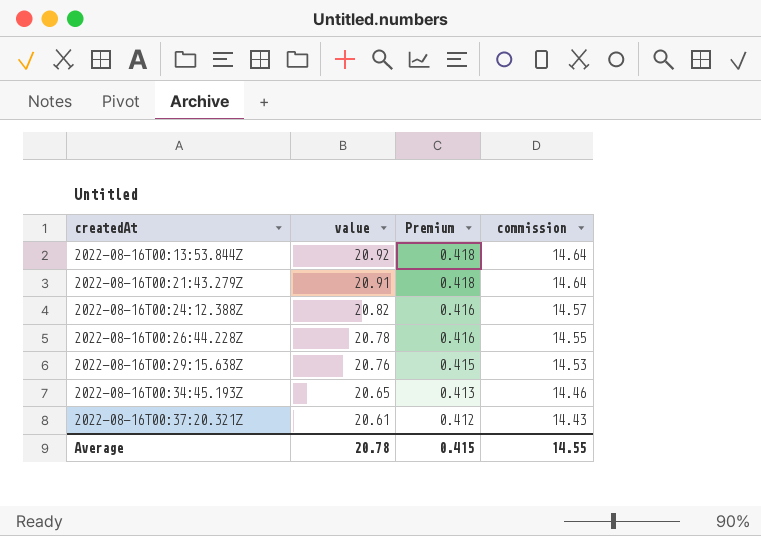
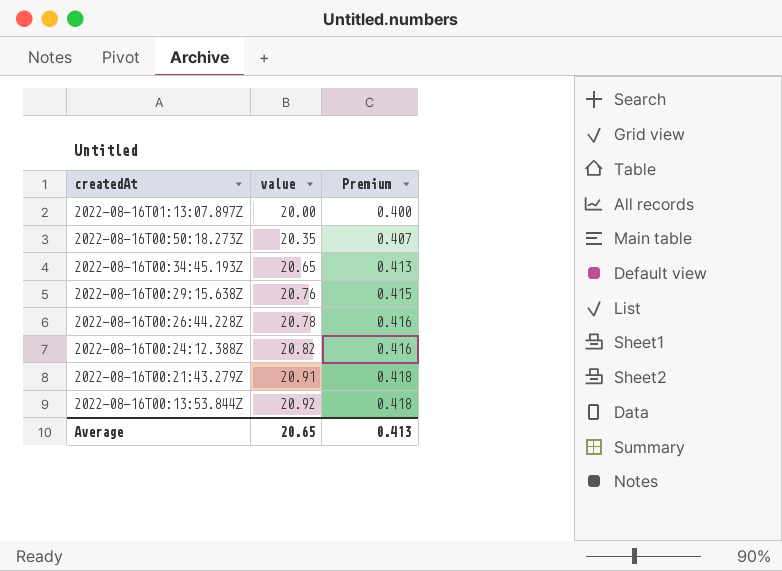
row order: createdAt ascending -> createdAt descending
column commission | formula: [value] * 0.7 -> none
row 2022-08-16T00:37:20.321Z: 20.61 | 0.412 | 14.43 -> none
row 2022-08-16T01:13:07.897Z: none -> 20.00 | 0.400
row 2022-08-16T00:50:18.273Z: none -> 20.35 | 0.407
Average | value: 20.78 -> 20.65
Average | Premium: 0.415 -> 0.413

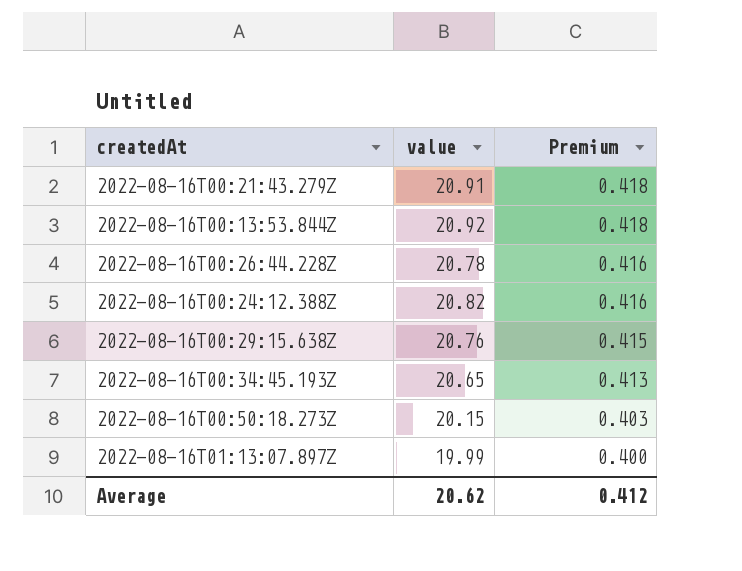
row order: createdAt descending -> Premium descending
2022-08-16T00:50:18.273Z | value: 20.35 -> 20.15
2022-08-16T00:50:18.273Z | Premium: 0.407 -> 0.403
2022-08-16T01:13:07.897Z | value: 20.00 -> 19.99
Average | value: 20.65 -> 20.62
Average | Premium: 0.413 -> 0.412

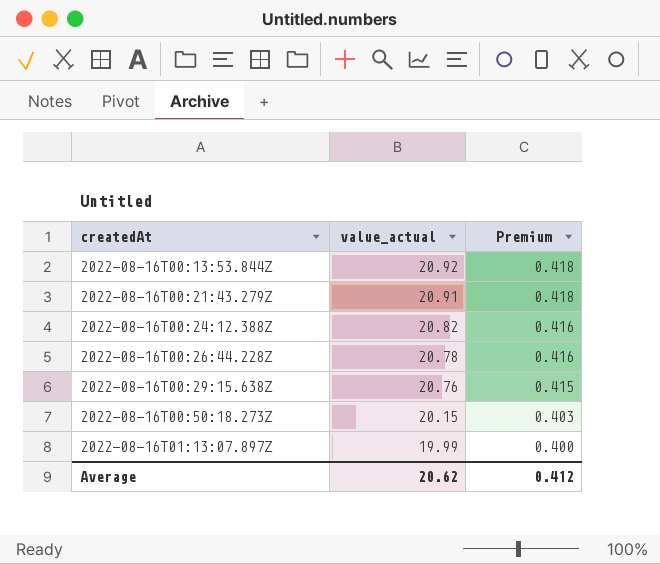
row order: Premium descending -> createdAt ascending
column name: value -> value_actual
row 2022-08-16T00:34:45.193Z: 20.65 | 0.413 -> none

